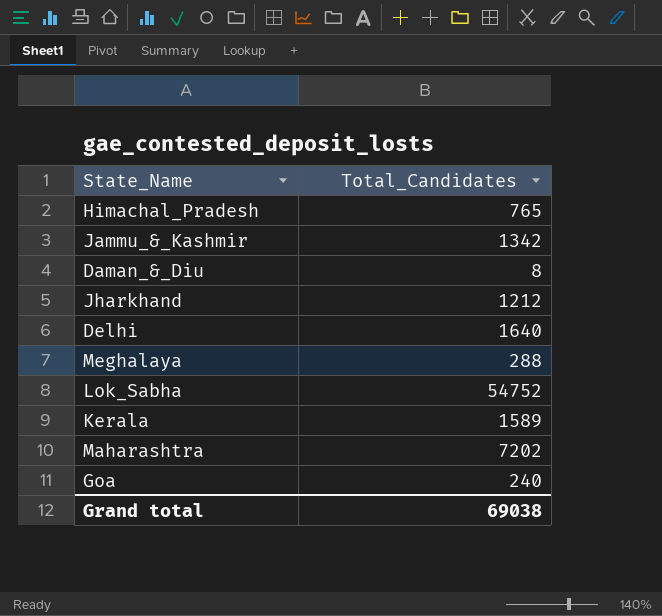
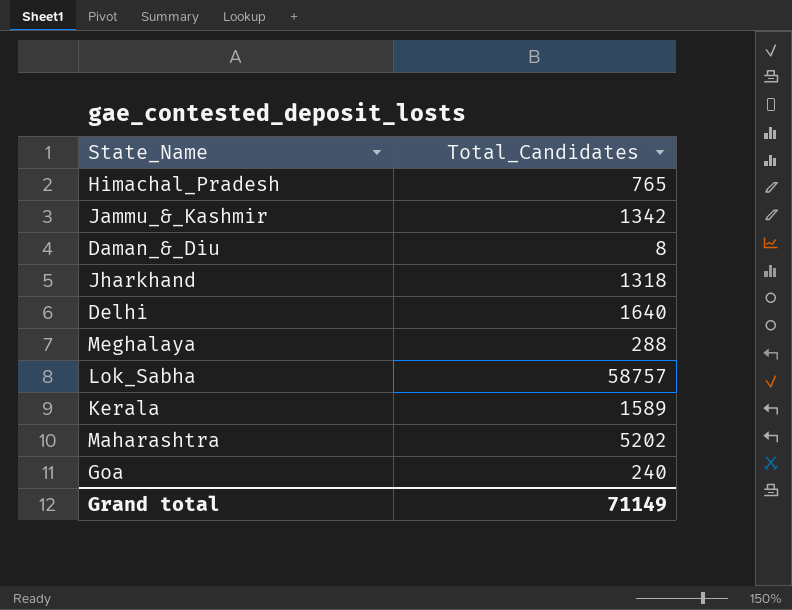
Jharkhand | Total_Candidates: 1212 -> 1318
Lok_Sabha | Total_Candidates: 54752 -> 58757
Maharashtra | Total_Candidates: 7202 -> 5202
Grand total | Total_Candidates: 69038 -> 71149

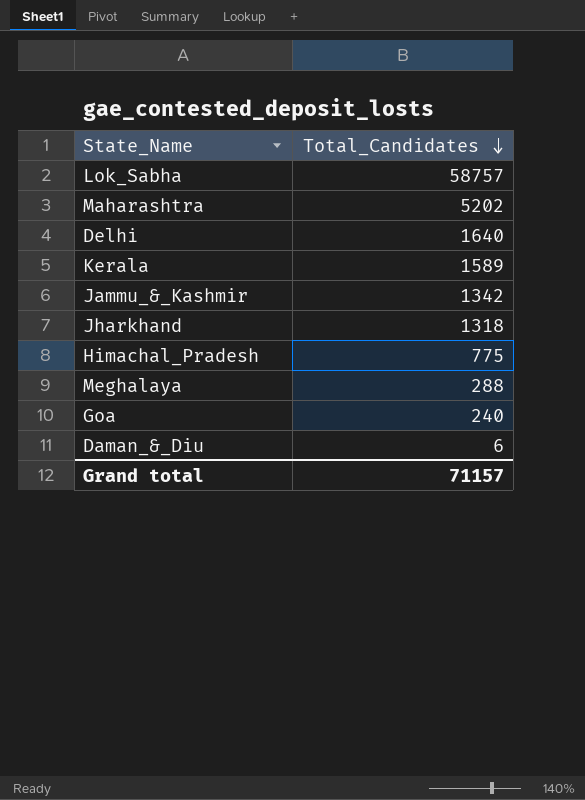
row order: none -> Total_Candidates descending
Himachal_Pradesh | Total_Candidates: 765 -> 775
Daman_&_Diu | Total_Candidates: 8 -> 6
Grand total | Total_Candidates: 71149 -> 71157

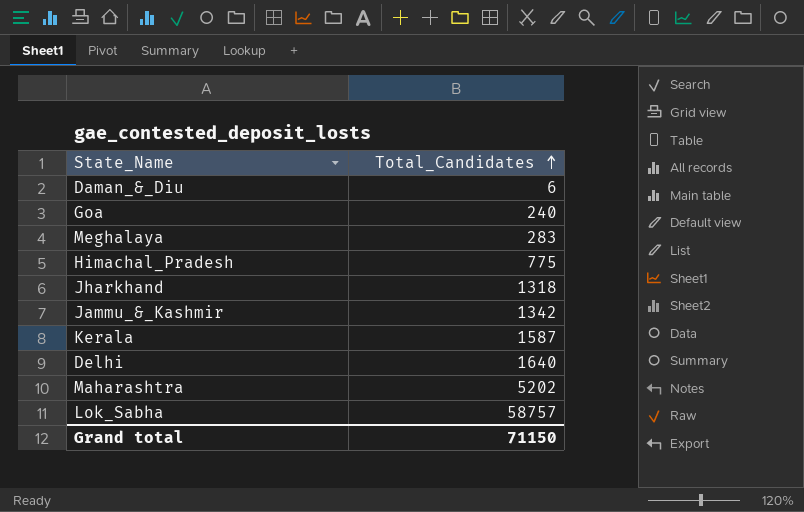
row order: Total_Candidates descending -> Total_Candidates ascending
Meghalaya | Total_Candidates: 288 -> 283
Kerala | Total_Candidates: 1589 -> 1587
Grand total | Total_Candidates: 71157 -> 71150

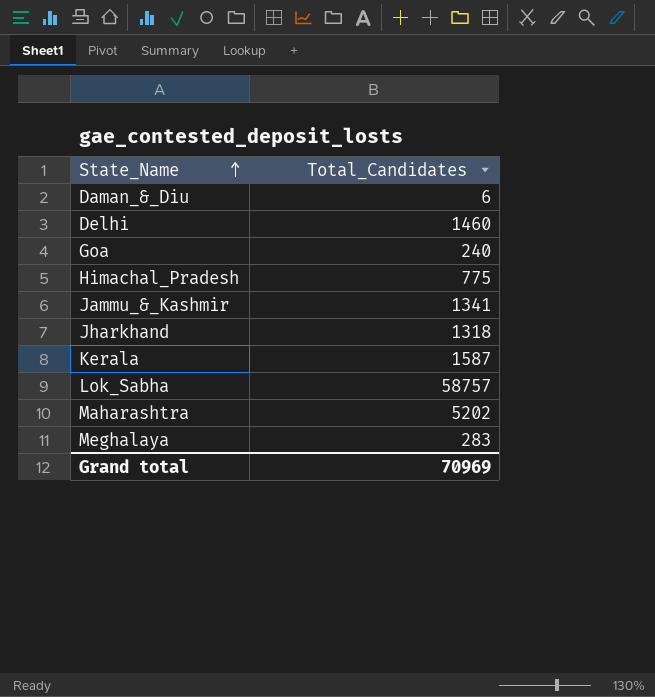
row order: Total_Candidates ascending -> State_Name ascending
Delhi | Total_Candidates: 1640 -> 1460
Jammu_&_Kashmir | Total_Candidates: 1342 -> 1341
Grand total | Total_Candidates: 71150 -> 70969

